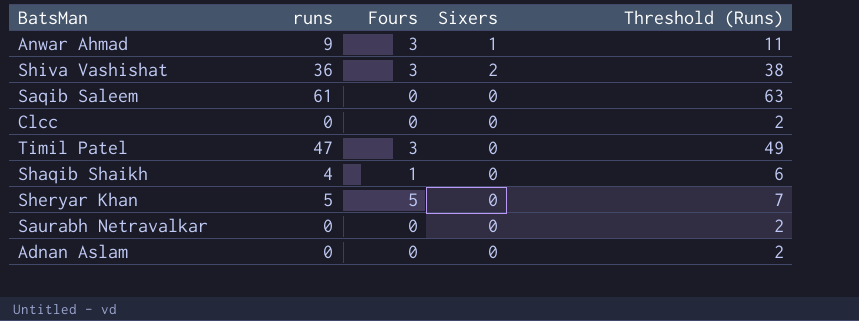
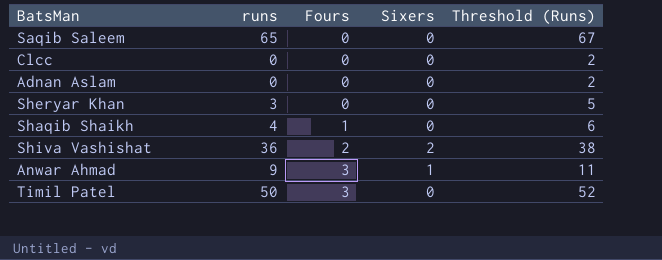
row order: none -> Fours ascending
row Saurabh Netravalkar: 0 | 0 | 0 | 2 -> none
Saqib Saleem | runs: 61 -> 65
Saqib Saleem | Threshold (Runs): 63 -> 67
Sheryar Khan | runs: 5 -> 3
Sheryar Khan | Fours: 5 -> 0
Sheryar Khan | Threshold (Runs): 7 -> 5
Shiva Vashishat | Fours: 3 -> 2
Timil Patel | runs: 47 -> 50
Timil Patel | Threshold (Runs): 49 -> 52

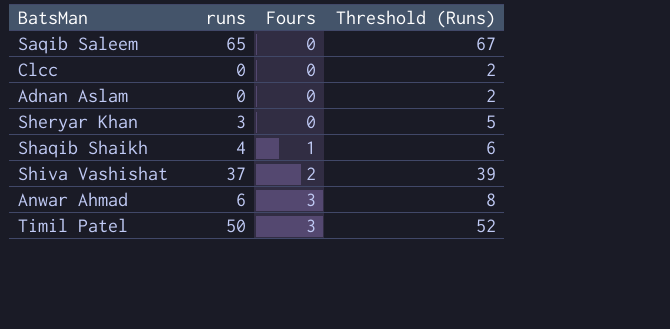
column Sixers | position: 4 -> none
Shiva Vashishat | runs: 36 -> 37
Shiva Vashishat | Threshold (Runs): 38 -> 39
Anwar Ahmad | runs: 9 -> 6
Anwar Ahmad | Threshold (Runs): 11 -> 8

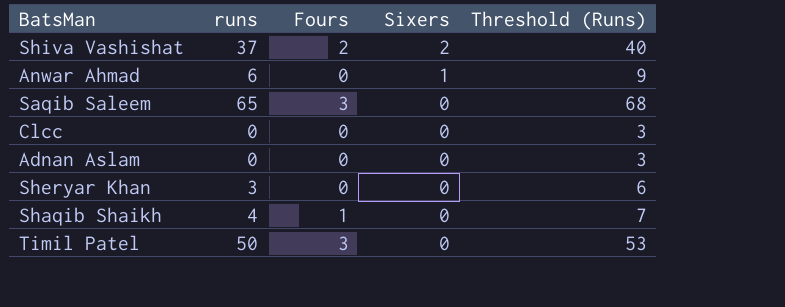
row order: Fours ascending -> Sixers descending
column Sixers | position: none -> 4
column Threshold (Runs) | formula: [runs] + 2 -> [runs] + 3
Anwar Ahmad | Fours: 3 -> 0
Saqib Saleem | Fours: 0 -> 3

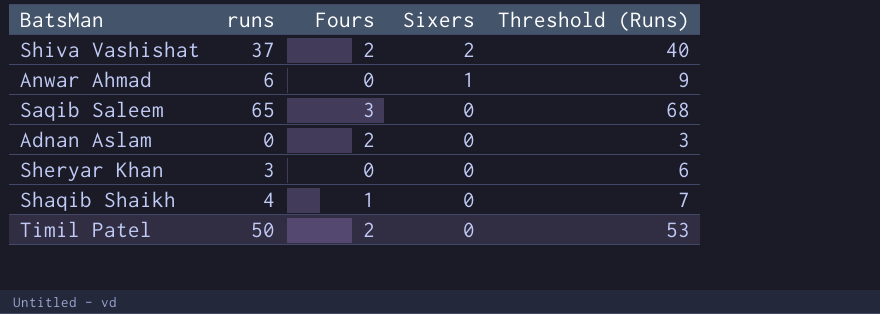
row Clcc: 0 | 0 | 0 | 3 -> none
Adnan Aslam | Fours: 0 -> 2
Timil Patel | Fours: 3 -> 2

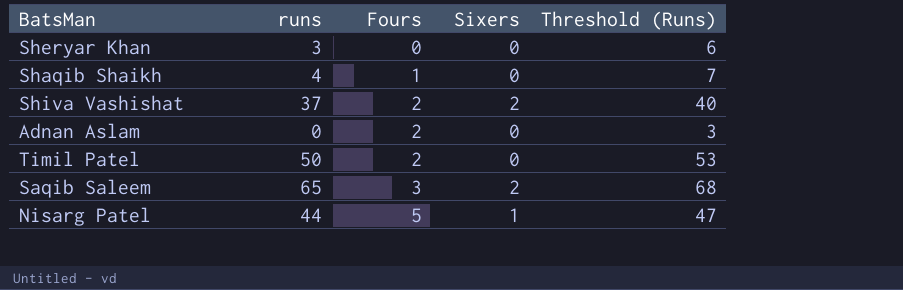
row order: Sixers descending -> Fours ascending
row Anwar Ahmad: 6 | 0 | 1 | 9 -> none
Saqib Saleem | Sixers: 0 -> 2
row Nisarg Patel: none -> 44 | 5 | 1 | 47

